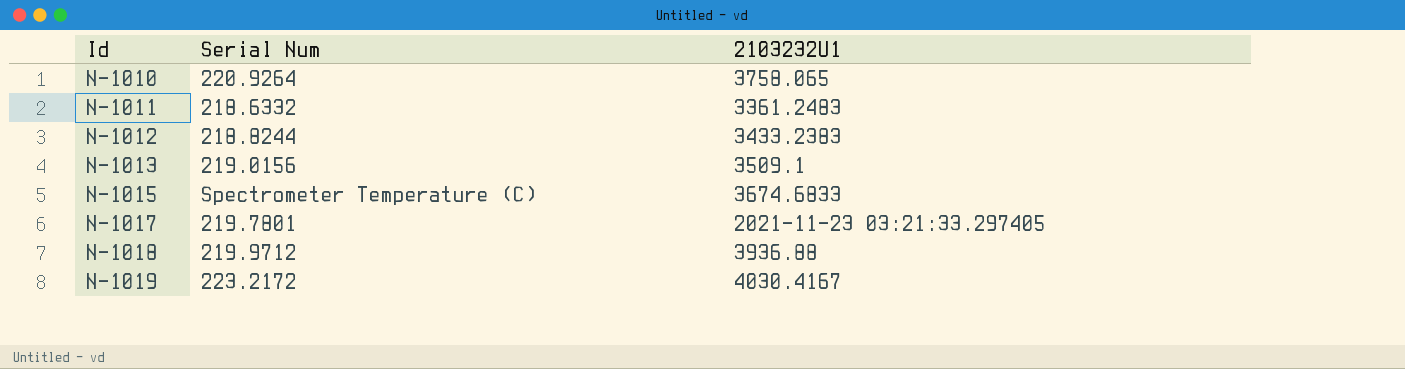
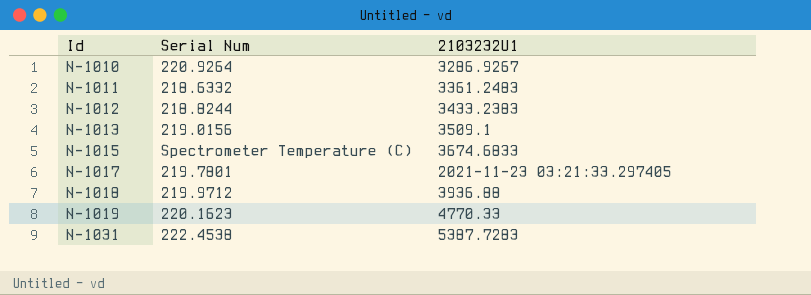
N-1010 | 2103232U1: 3758.065 -> 3286.9267
N-1019 | Serial Num: 223.2172 -> 220.1623
N-1019 | 2103232U1: 4030.4167 -> 4770.33
row N-1031: none -> 222.4538 | 5387.7283

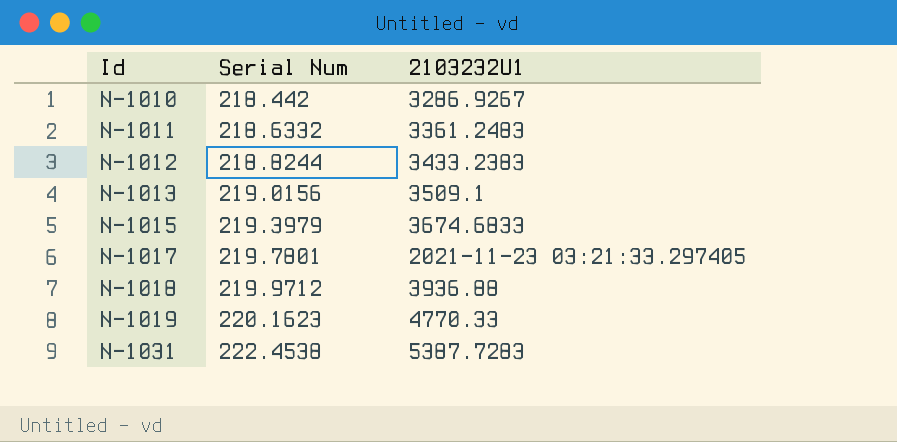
N-1010 | Serial Num: 220.9264 -> 218.442
N-1015 | Serial Num: Spectrometer Temperature (C) -> 219.3979

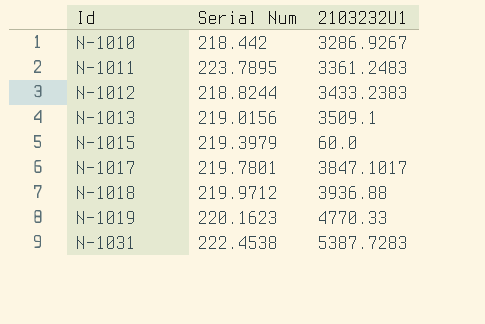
N-1011 | Serial Num: 218.6332 -> 223.7895
N-1015 | 2103232U1: 3674.6833 -> 60.0
N-1017 | 2103232U1: 2021-11-23 03:21:33.297405 -> 3847.1017

